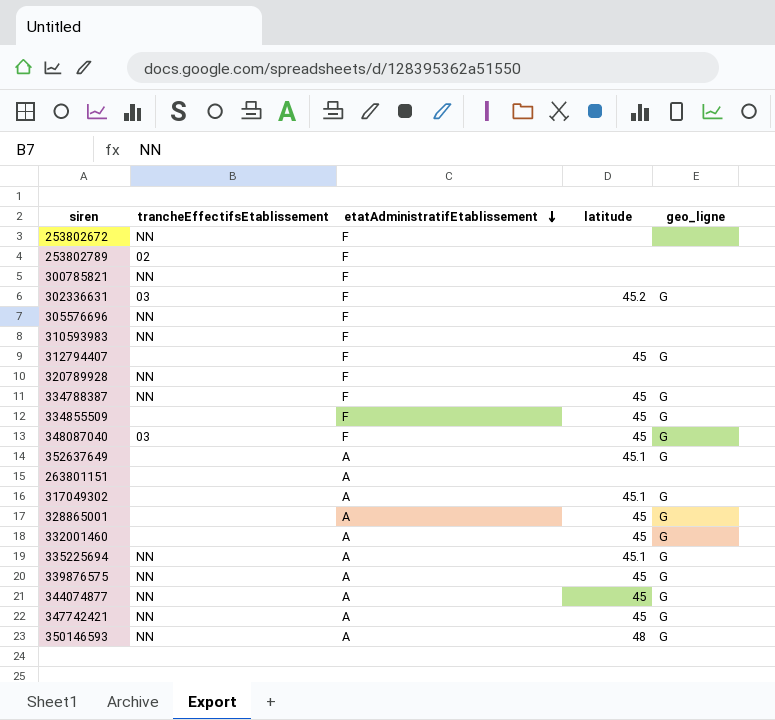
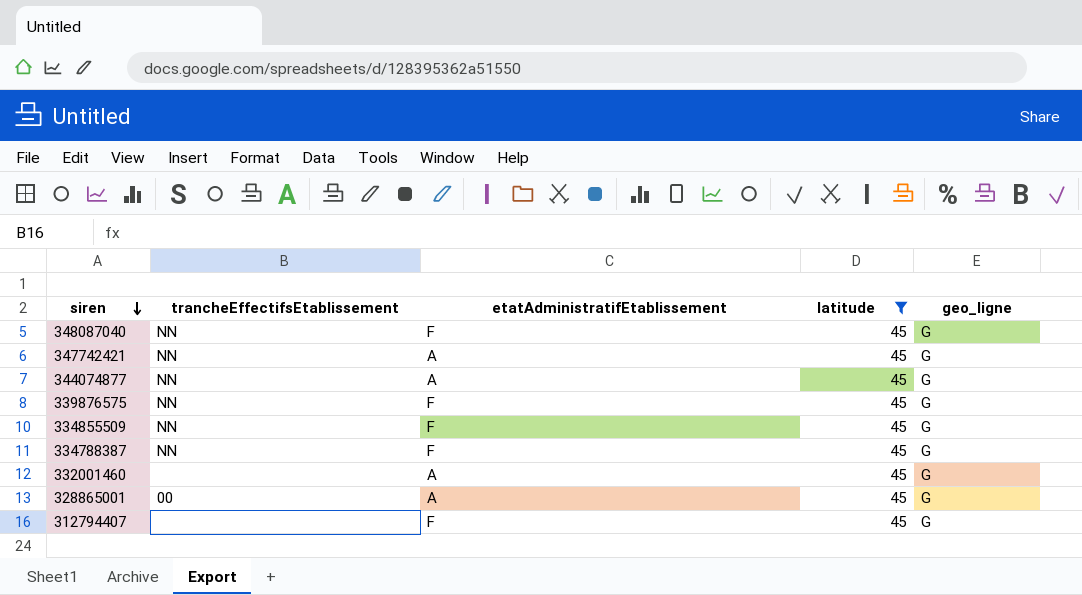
filter: none -> latitude = 45
row order: etatAdministratifEtablissement descending -> siren descending
348087040 | trancheEffectifsEtablissement: 03 -> NN
339876575 | etatAdministratifEtablissement: A -> F
334855509 | trancheEffectifsEtablissement: none -> NN
328865001 | trancheEffectifsEtablissement: none -> 00

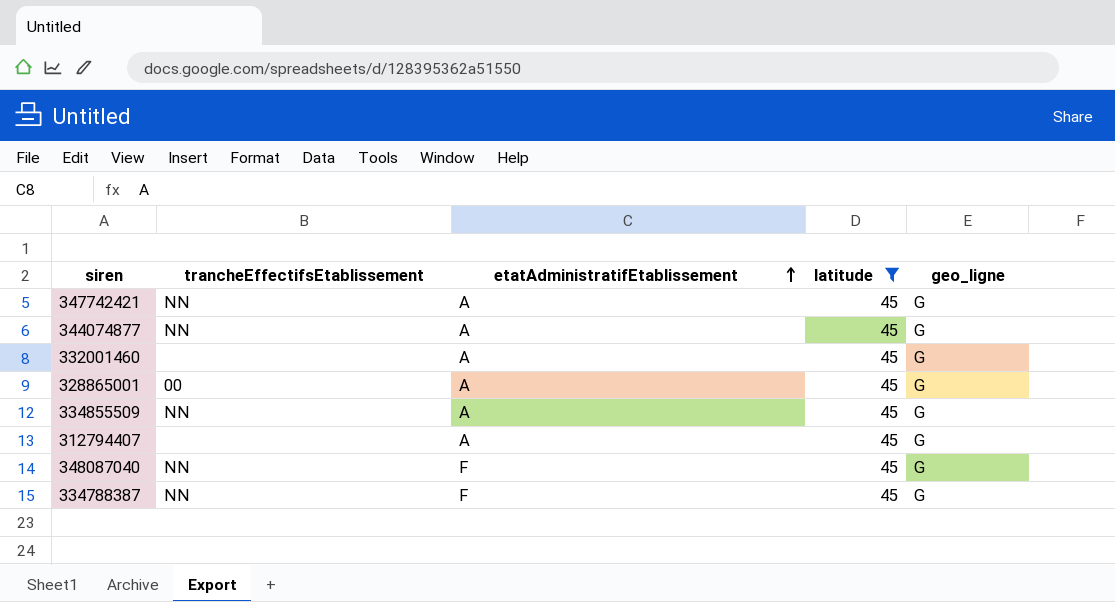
row order: siren descending -> etatAdministratifEtablissement ascending
row 339876575: NN | F | 45 | G -> none
334855509 | etatAdministratifEtablissement: F -> A
312794407 | etatAdministratifEtablissement: F -> A

